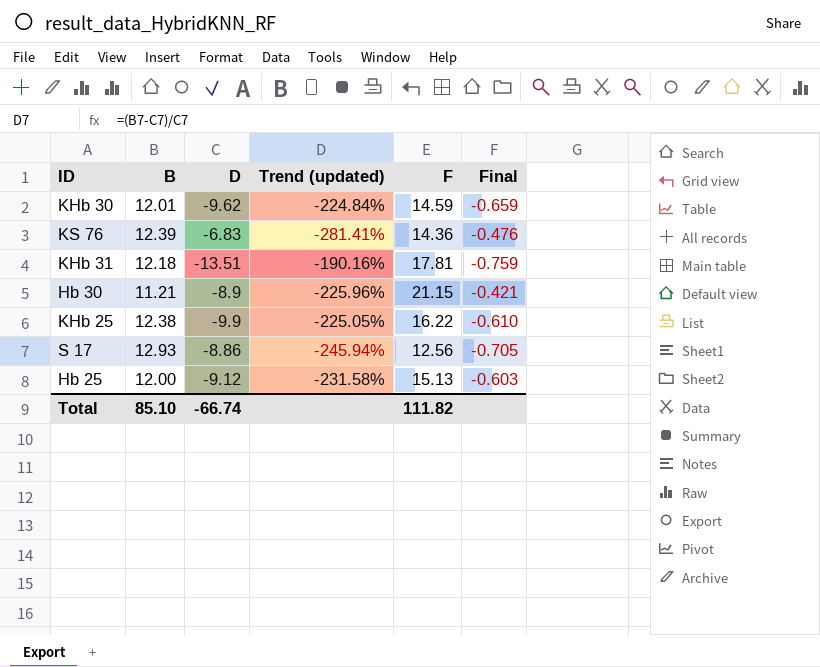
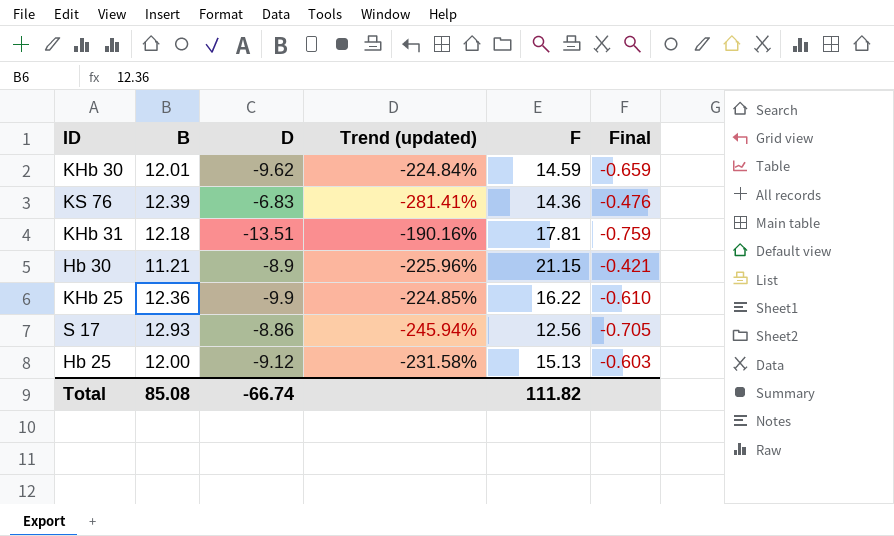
KHb 25 | B: 12.38 -> 12.36
KHb 25 | Trend (updated): -225.05% -> -224.85%
Total | B: 85.10 -> 85.08

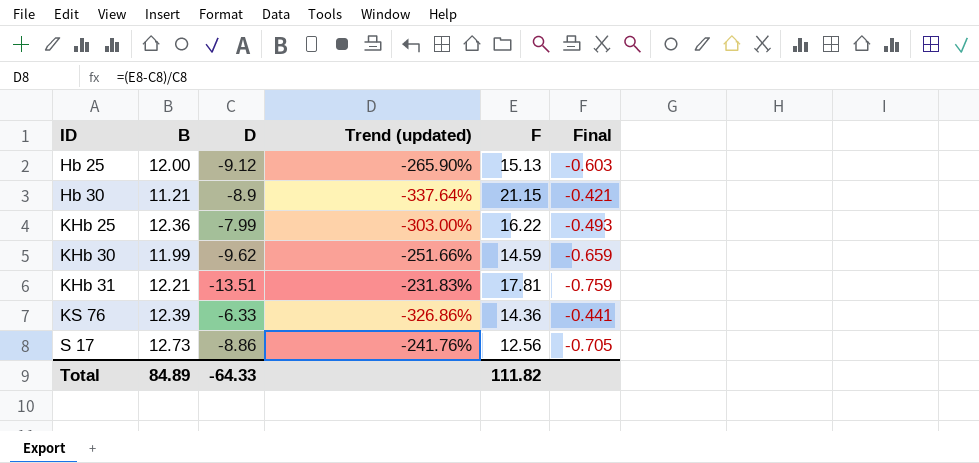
row order: none -> ID ascending
column Trend (updated) | formula: ([B] - [D]) / [D] -> ([F] - [D]) / [D]
KHb 25 | D: -9.9 -> -7.99
KHb 25 | Final: -0.610 -> -0.493
KHb 30 | B: 12.01 -> 11.99
KHb 31 | B: 12.18 -> 12.21
KS 76 | D: -6.83 -> -6.33
KS 76 | Final: -0.476 -> -0.441
S 17 | B: 12.93 -> 12.73
Total | B: 85.08 -> 84.89
Total | D: -66.74 -> -64.33

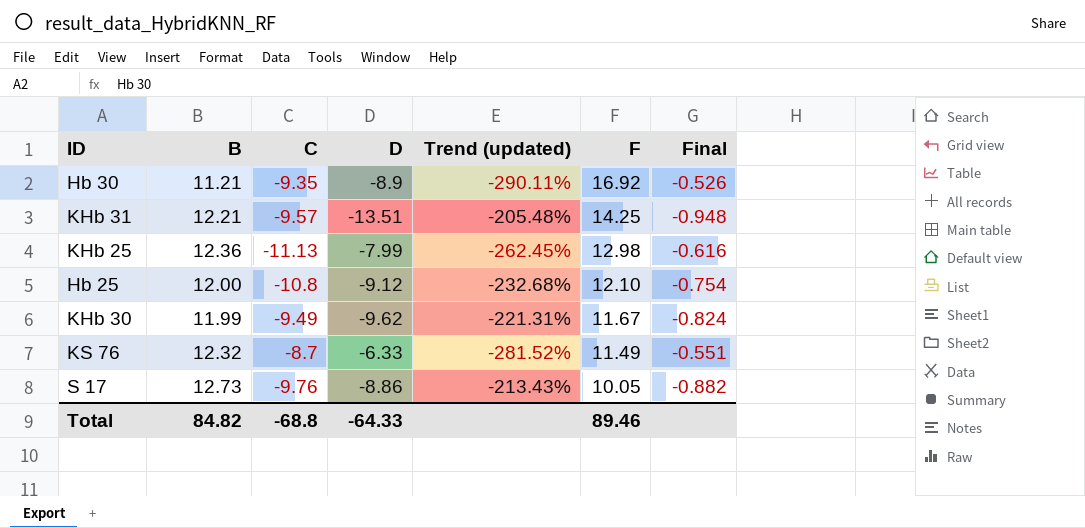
row order: ID ascending -> F descending
column C | position: none -> 3
Hb 30 | Trend (updated): -337.64% -> -290.11%
Hb 30 | F: 21.15 -> 16.92
Hb 30 | Final: -0.421 -> -0.526
KHb 31 | Trend (updated): -231.83% -> -205.48%
KHb 31 | F: 17.81 -> 14.25
KHb 31 | Final: -0.759 -> -0.948
KHb 25 | Trend (updated): -303.00% -> -262.45%
KHb 25 | F: 16.22 -> 12.98
KHb 25 | Final: -0.493 -> -0.616
Hb 25 | Trend (updated): -265.90% -> -232.68%
Hb 25 | F: 15.13 -> 12.10
Hb 25 | Final: -0.603 -> -0.754
KHb 30 | Trend (updated): -251.66% -> -221.31%
KHb 30 | F: 14.59 -> 11.67
KHb 30 | Final: -0.659 -> -0.824
KS 76 | B: 12.39 -> 12.32
KS 76 | Trend (updated): -326.86% -> -281.52%
KS 76 | F: 14.36 -> 11.49
KS 76 | Final: -0.441 -> -0.551
S 17 | Trend (updated): -241.76% -> -213.43%
S 17 | F: 12.56 -> 10.05
S 17 | Final: -0.705 -> -0.882
Total | B: 84.89 -> 84.82
Total | F: 111.82 -> 89.46

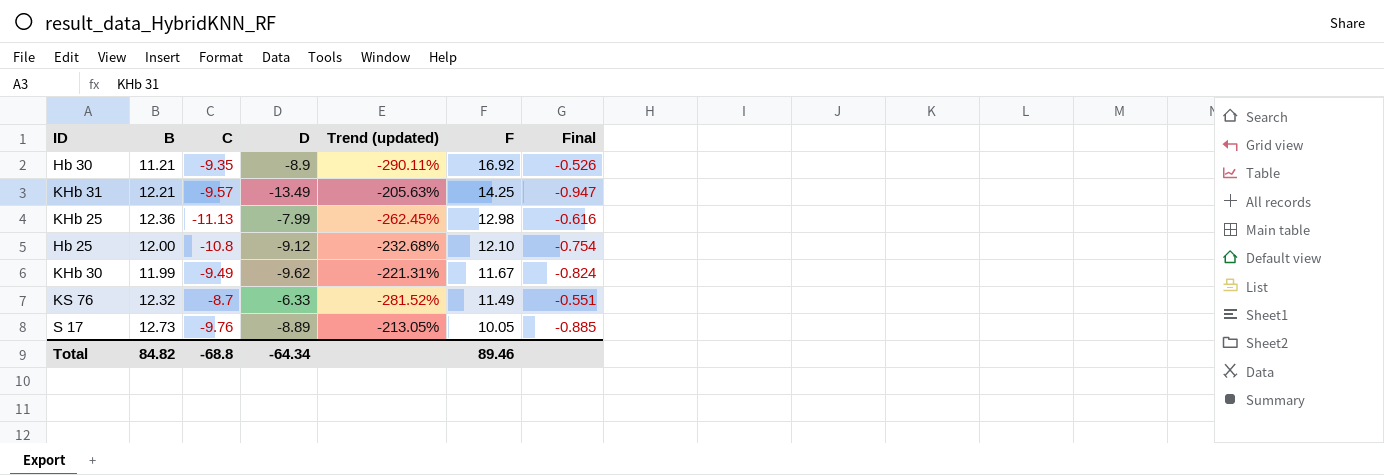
KHb 31 | D: -13.51 -> -13.49
KHb 31 | Trend (updated): -205.48% -> -205.63%
KHb 31 | Final: -0.948 -> -0.947
S 17 | D: -8.86 -> -8.89
S 17 | Trend (updated): -213.43% -> -213.05%
S 17 | Final: -0.882 -> -0.885
Total | D: -64.33 -> -64.34

